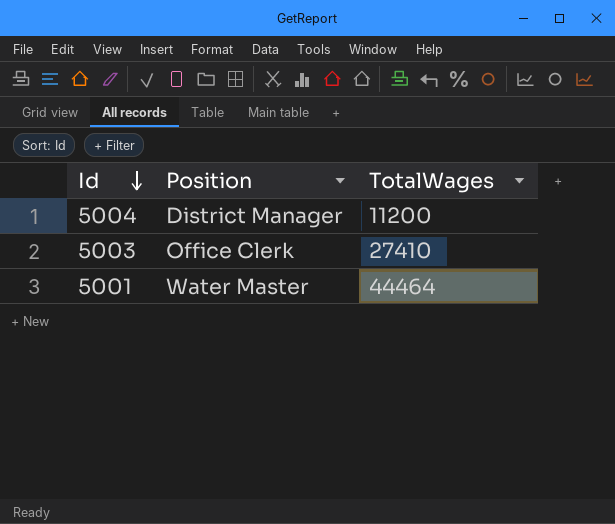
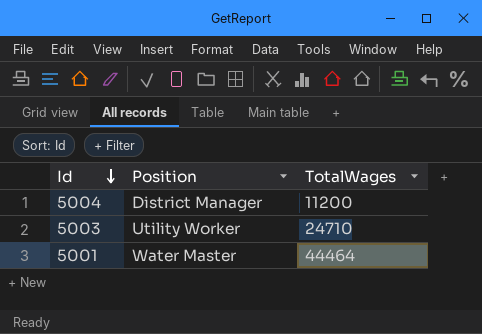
5003 | Position: Office Clerk -> Utility Worker
5003 | TotalWages: 27410 -> 24710

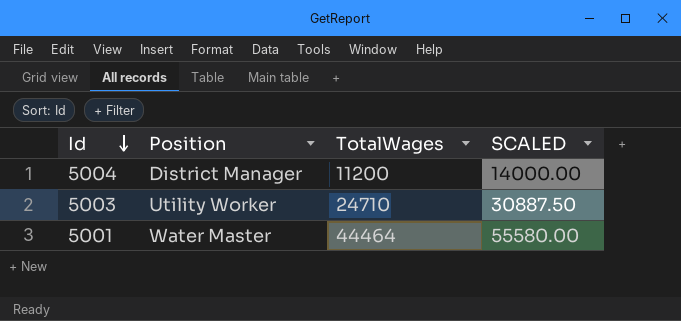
column SCALED | formula: none -> [TotalWages] * 1.25

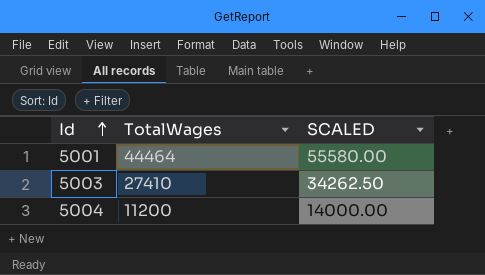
row order: Id descending -> Id ascending
column Position | position: 2 -> none
5003 | TotalWages: 24710 -> 27410
5003 | SCALED: 30887.50 -> 34262.50

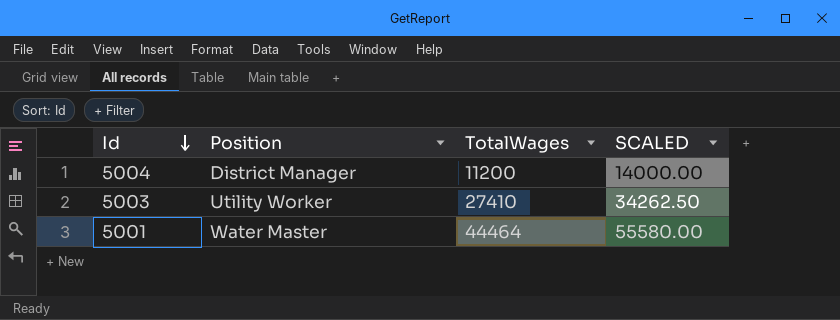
row order: Id ascending -> Id descending
column Position | position: none -> 2

